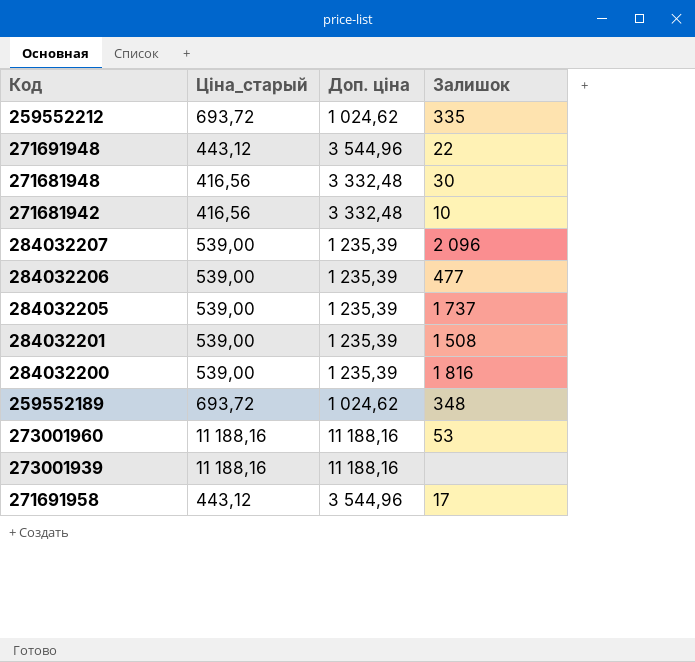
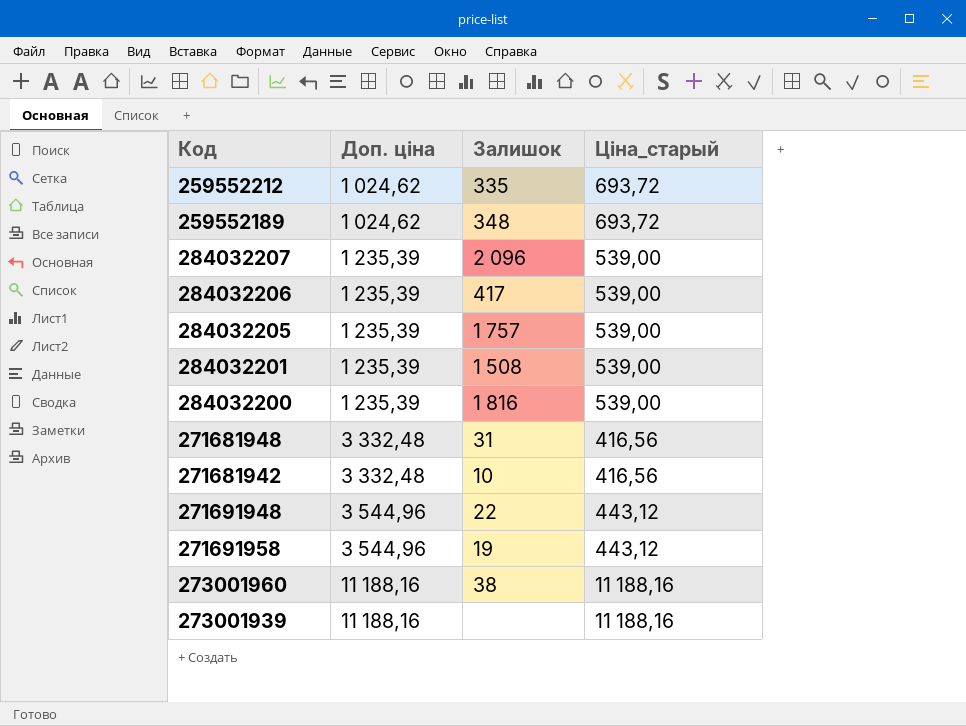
row order: none -> Доп. ціна ascending
column Ціна_старый | position: 2 -> 4
284032206 | Залишок: 477 -> 417
284032205 | Залишок: 1 737 -> 1 757
271681948 | Залишок: 30 -> 31
271691958 | Залишок: 17 -> 19
273001960 | Залишок: 53 -> 38

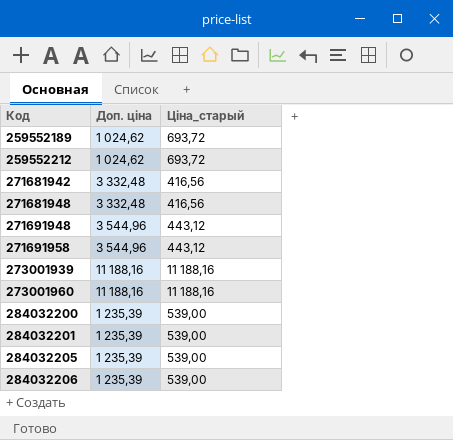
row order: Доп. ціна ascending -> Код ascending
column Залишок | position: 3 -> none
row 284032207: 1 235,39 | 2 096 | 539,00 -> none

